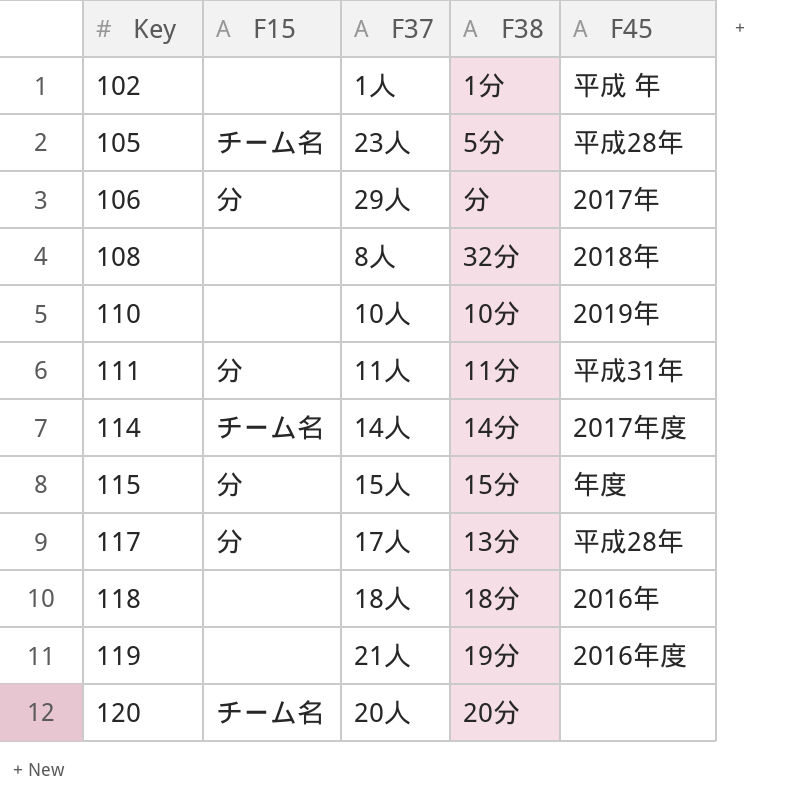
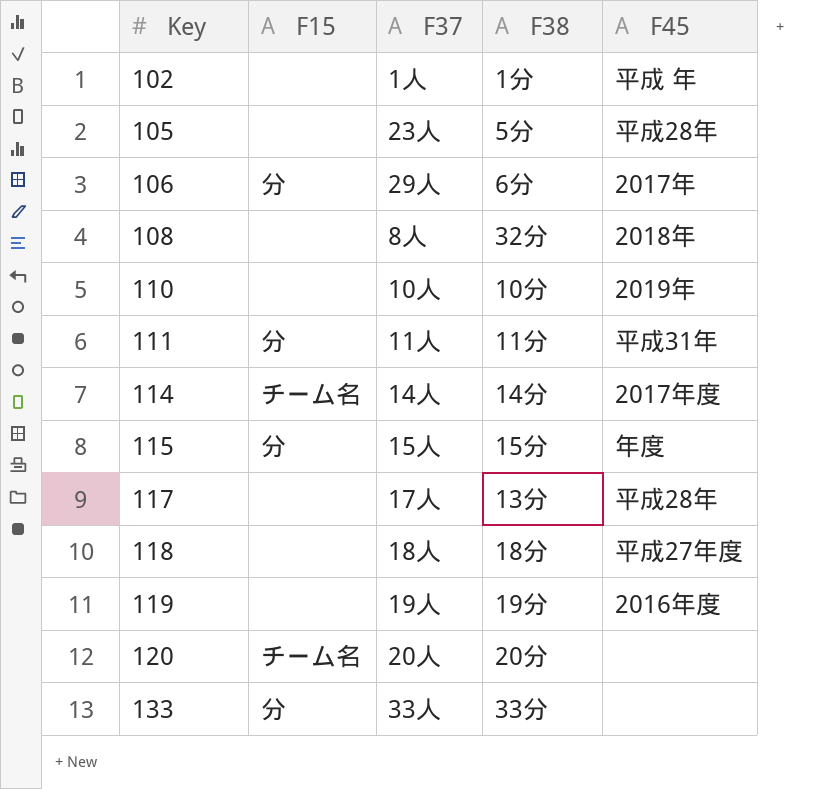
105 | F15: チーム名 -> none
106 | F38: 分 -> 6分
117 | F15: 分 -> none
118 | F45: 2016年 -> 平成27年度
119 | F37: 21人 -> 19人
row 133: none -> 分 | 33人 | 33分 | none

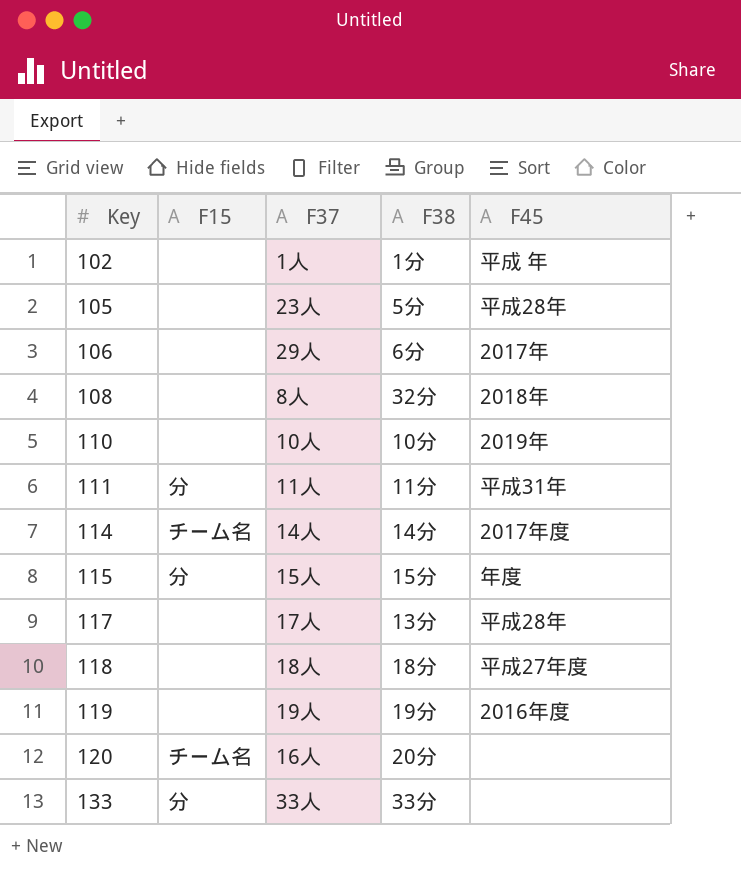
106 | F15: 分 -> none
120 | F37: 20人 -> 16人

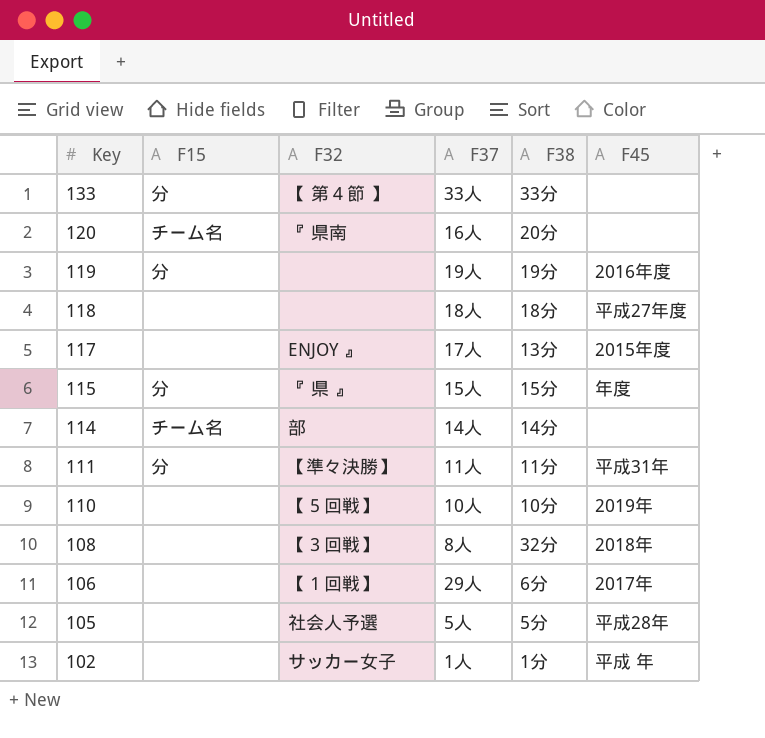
row order: Key ascending -> Key descending
column F32 | position: none -> 3
119 | F15: none -> 分
117 | F45: 平成28年 -> 2015年度
114 | F45: 2017年度 -> none
105 | F37: 23人 -> 5人

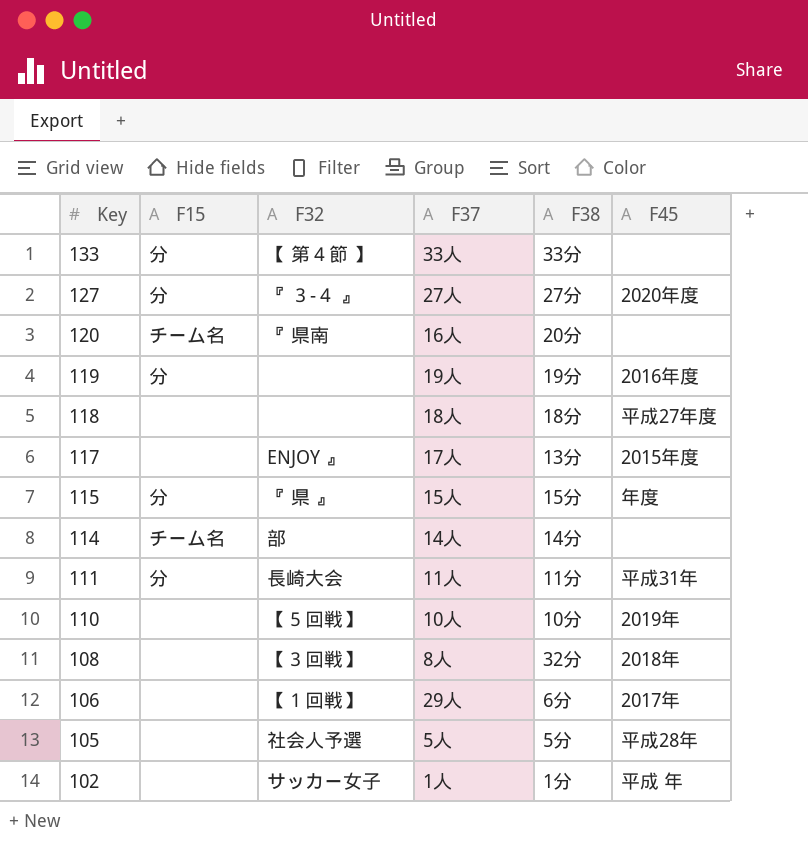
row 127: none -> 分 | 『 ３-４ 』 | 27人 | 27分 | 2020年度
111 | F32: 【準々決勝】 -> 長崎大会

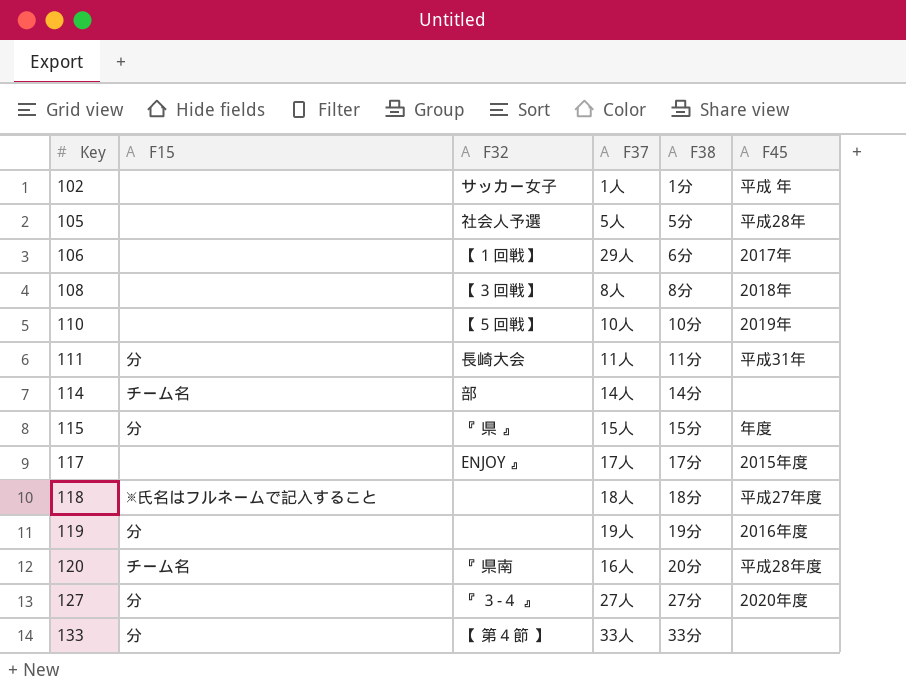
row order: Key descending -> Key ascending
108 | F38: 32分 -> 8分
117 | F38: 13分 -> 17分
118 | F15: none -> ※氏名はフルネームで記入すること
120 | F45: none -> 平成28年度

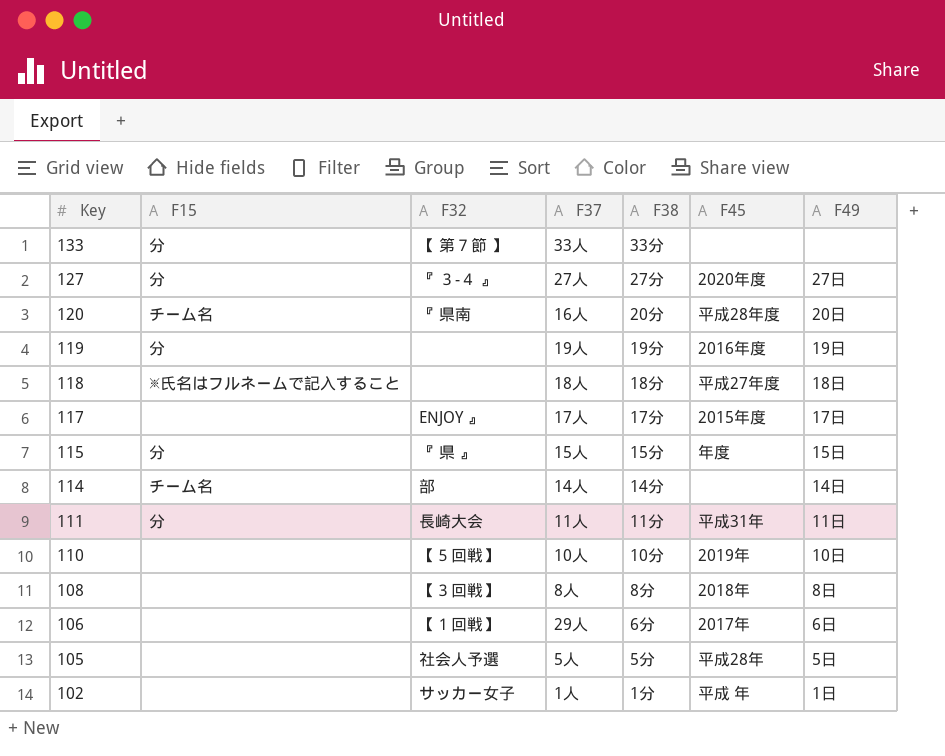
row order: Key ascending -> Key descending
column F49 | position: none -> 7
133 | F32: 【 第４節 】 -> 【 第７節 】

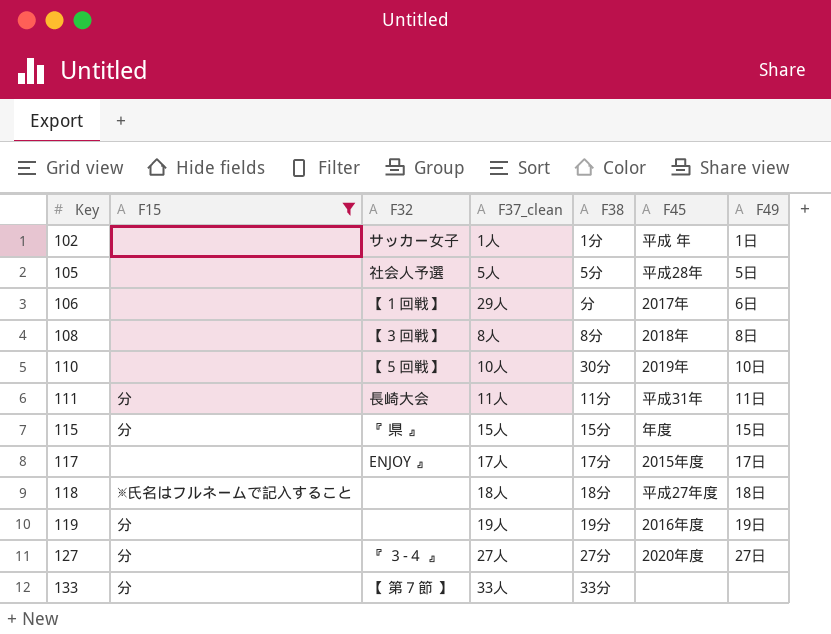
filter: none -> F15 != チーム名
row order: Key descending -> Key ascending
column name: F37 -> F37_clean
106 | F38: 6分 -> 分
110 | F38: 10分 -> 30分

